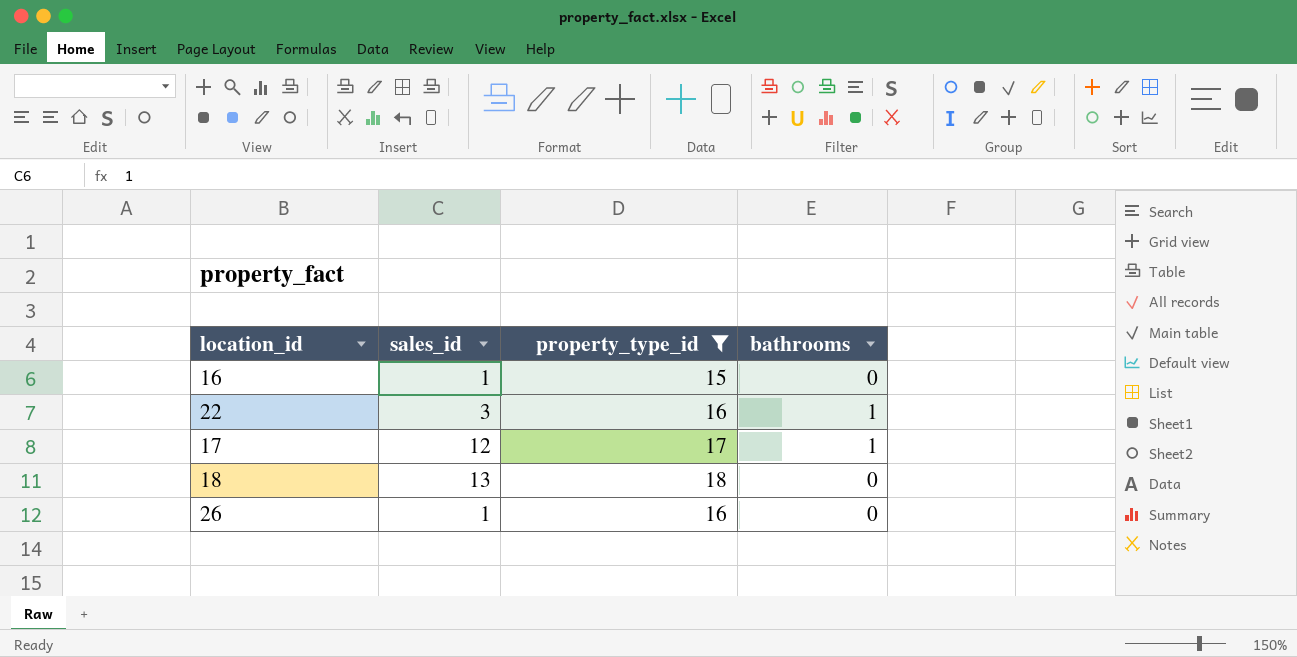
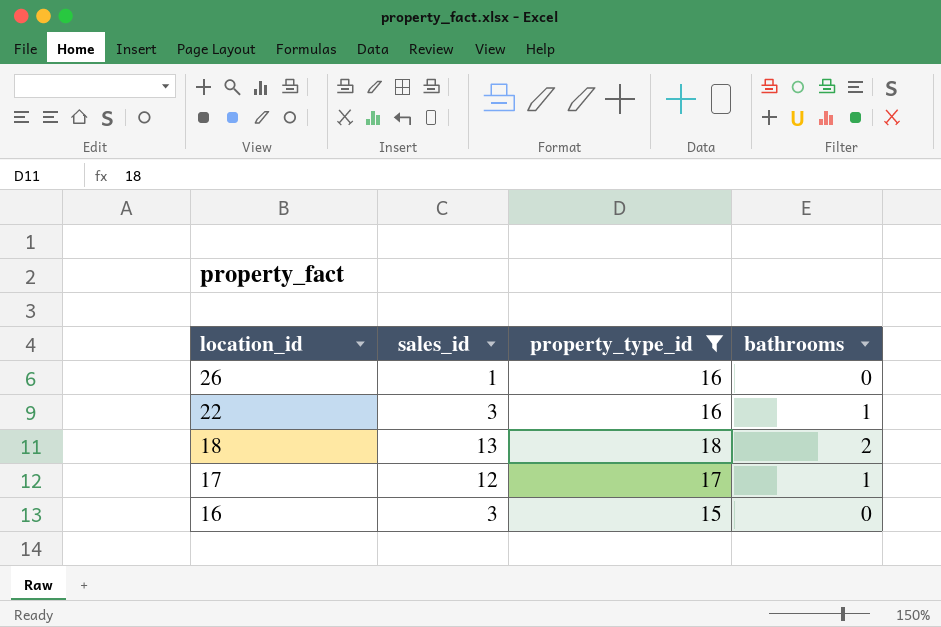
row order: none -> location_id descending
18 | bathrooms: 0 -> 2
16 | sales_id: 1 -> 3

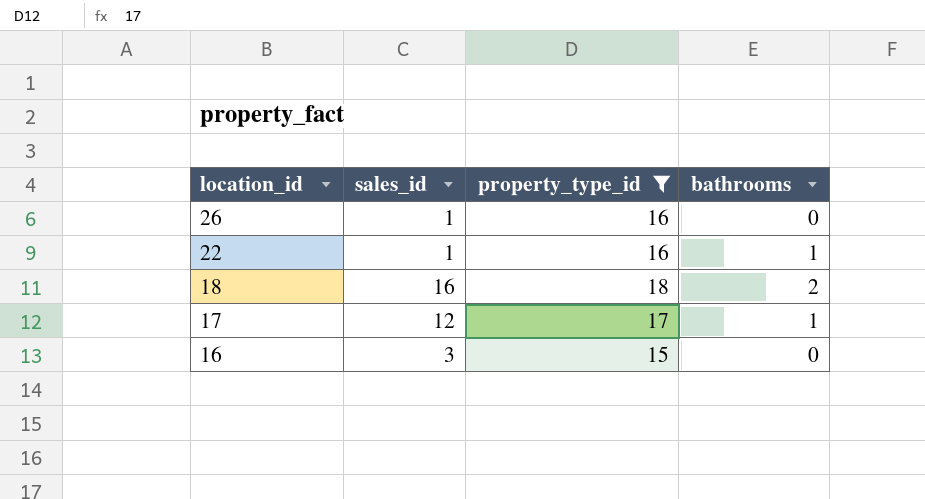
22 | sales_id: 3 -> 1
18 | sales_id: 13 -> 16

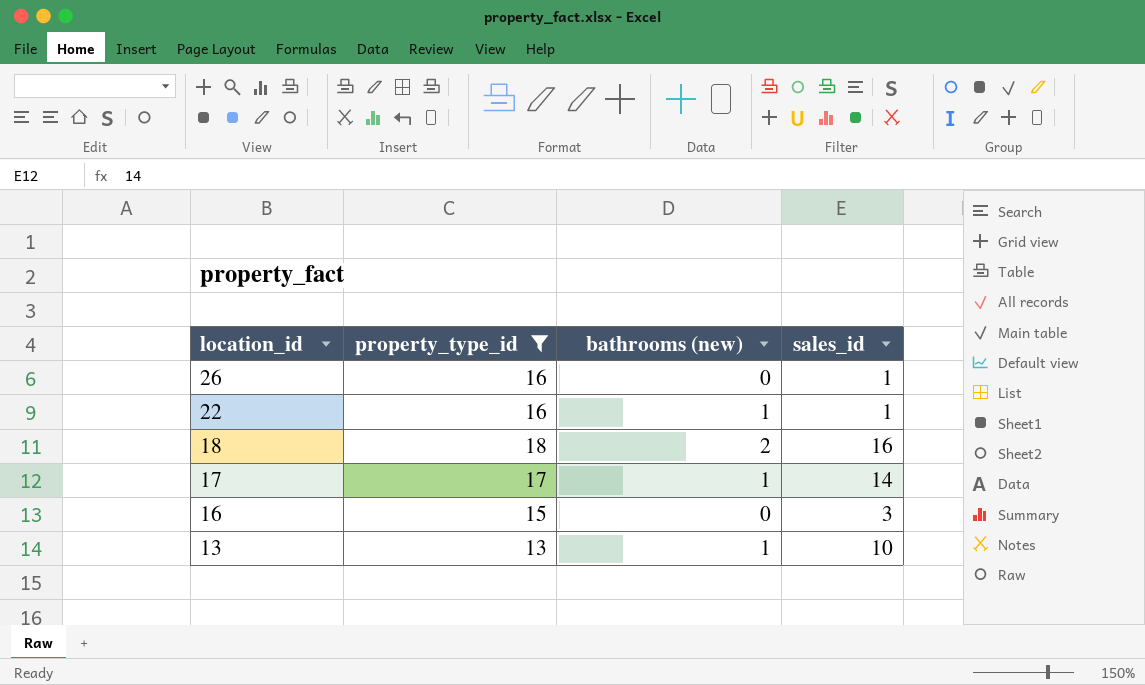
column name: bathrooms -> bathrooms (new)
column sales_id | position: 2 -> 4
17 | sales_id: 12 -> 14
row 13: none -> 13 | 1 | 10

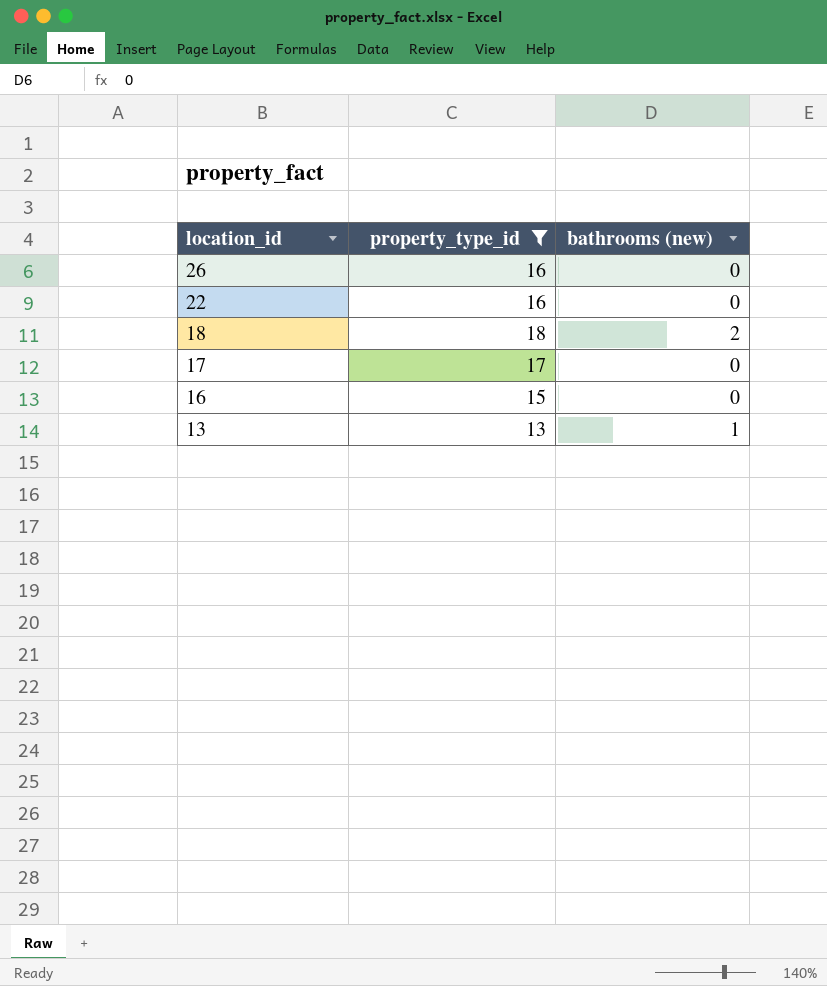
column sales_id | position: 4 -> none
22 | bathrooms (new): 1 -> 0
17 | bathrooms (new): 1 -> 0

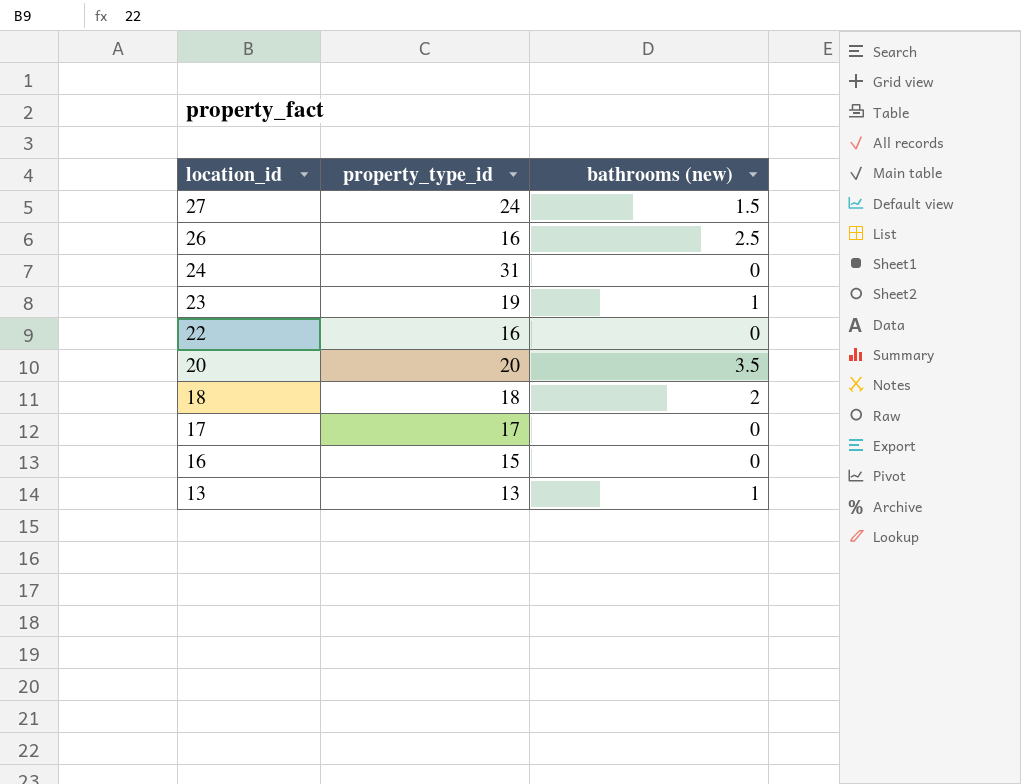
filter: property_type_id <= 18 -> none
26 | bathrooms (new): 0 -> 2.5

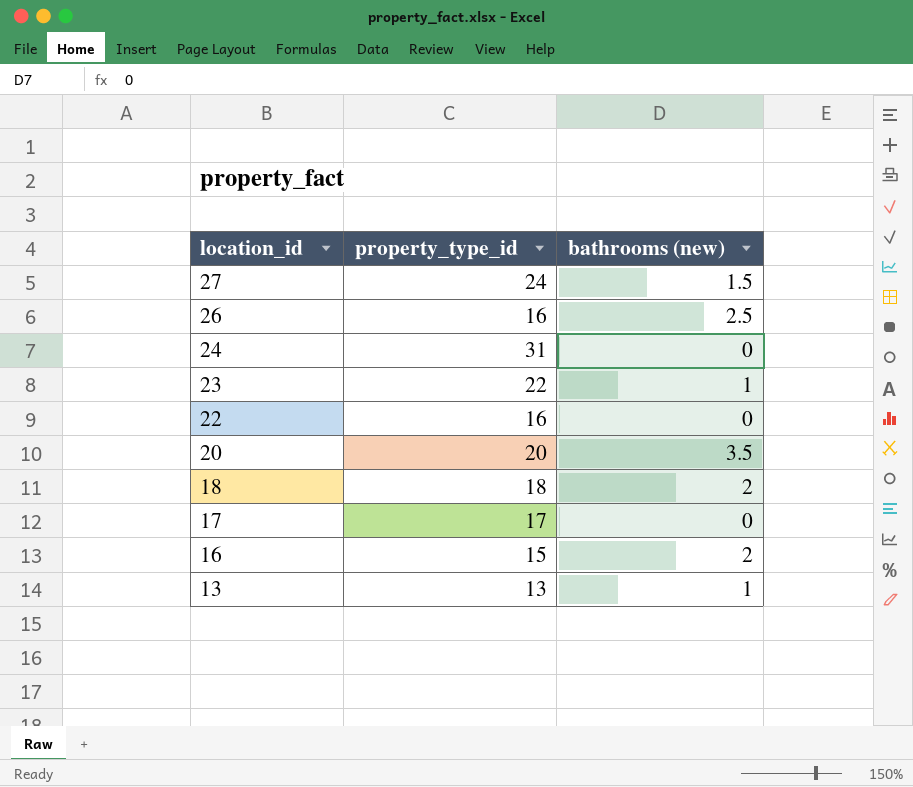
23 | property_type_id: 19 -> 22
16 | bathrooms (new): 0 -> 2

